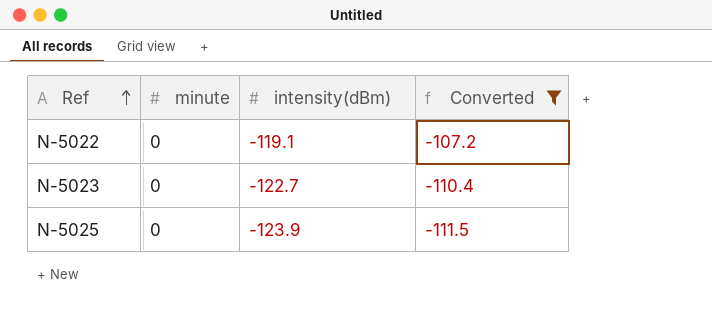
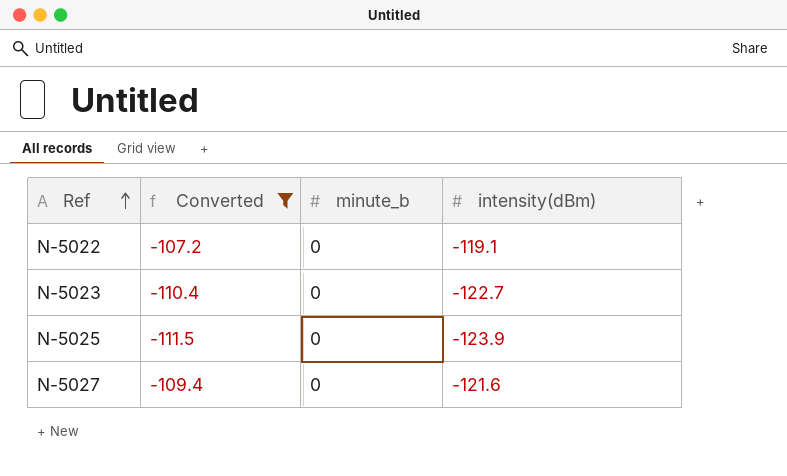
column Converted | position: 4 -> 2
column name: minute -> minute_b
row N-5027: none -> -109.4 | 0 | -121.6

